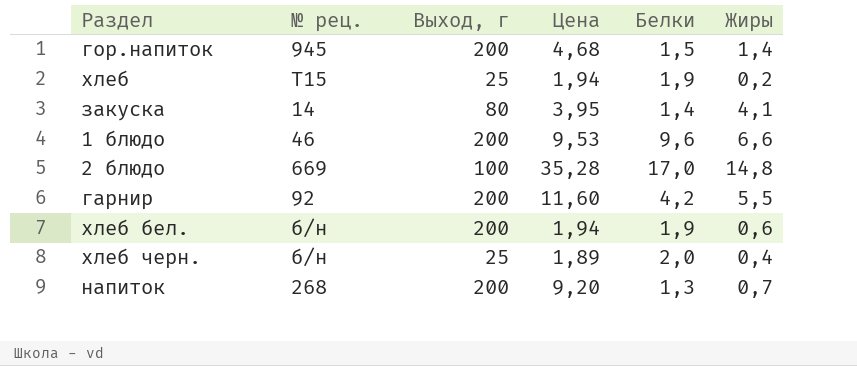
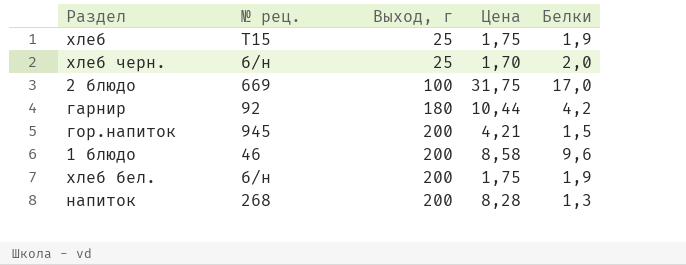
row order: none -> Выход, г ascending
column Жиры | position: 6 -> none
row закуска: 14 | 80 | 3,95 | 1,4 | 4,1 -> none
хлеб | Цена: 1,94 -> 1,75
хлеб черн. | Цена: 1,89 -> 1,70
2 блюдо | Цена: 35,28 -> 31,75
гарнир | Выход, г: 200 -> 180
гарнир | Цена: 11,60 -> 10,44
гор.напиток | Цена: 4,68 -> 4,21
1 блюдо | Цена: 9,53 -> 8,58
хлеб бел. | Цена: 1,94 -> 1,75
напиток | Цена: 9,20 -> 8,28

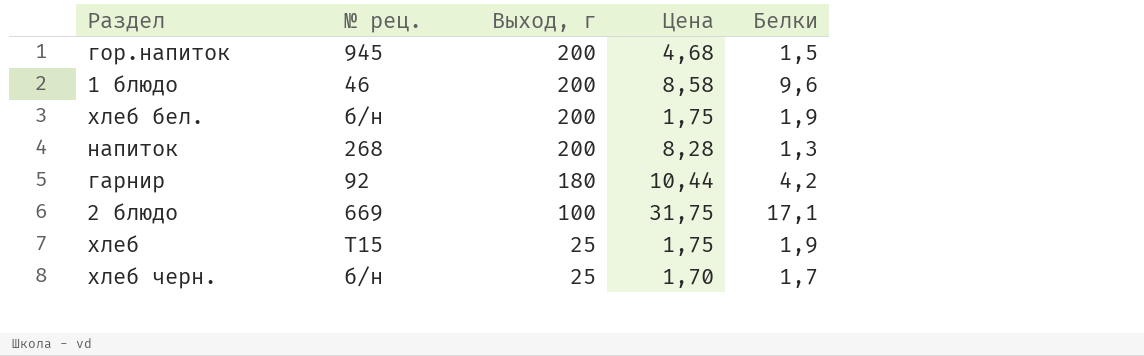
row order: Выход, г ascending -> Выход, г descending
гор.напиток | Цена: 4,21 -> 4,68
2 блюдо | Белки: 17,0 -> 17,1
хлеб черн. | Белки: 2,0 -> 1,7

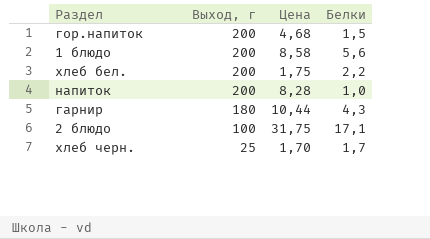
column № рец. | position: 2 -> none
row хлеб: Т15 | 25 | 1,75 | 1,9 -> none
1 блюдо | Белки: 9,6 -> 5,6
хлеб бел. | Белки: 1,9 -> 2,2
напиток | Белки: 1,3 -> 1,0
гарнир | Белки: 4,2 -> 4,3

